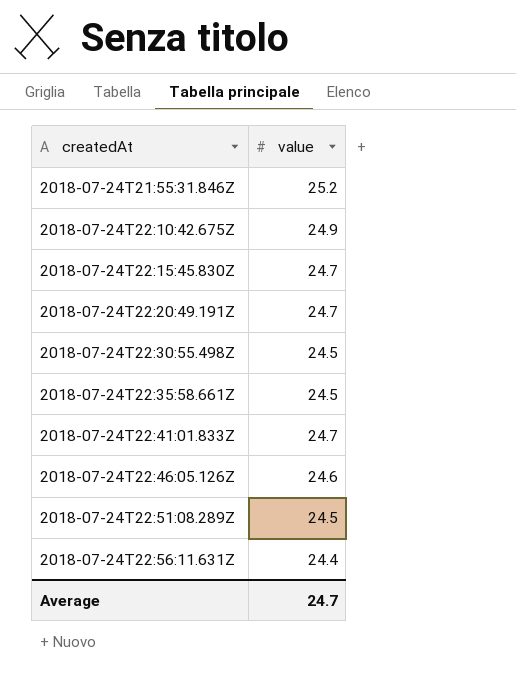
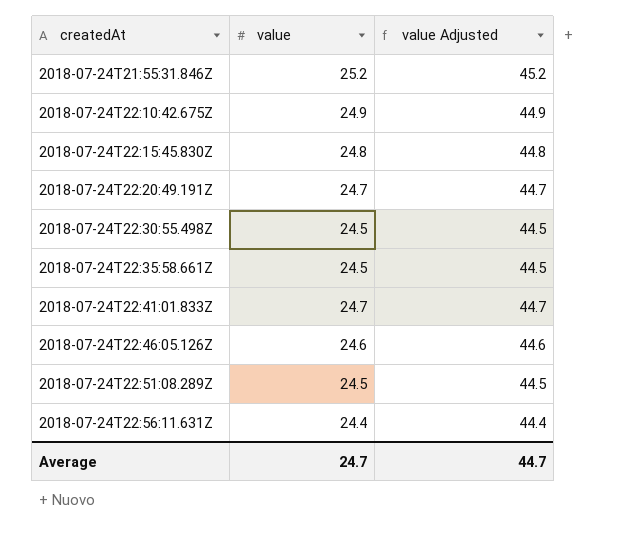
column value Adjusted | formula: none -> [value] + 20
2018-07-24T22:15:45.830Z | value: 24.7 -> 24.8

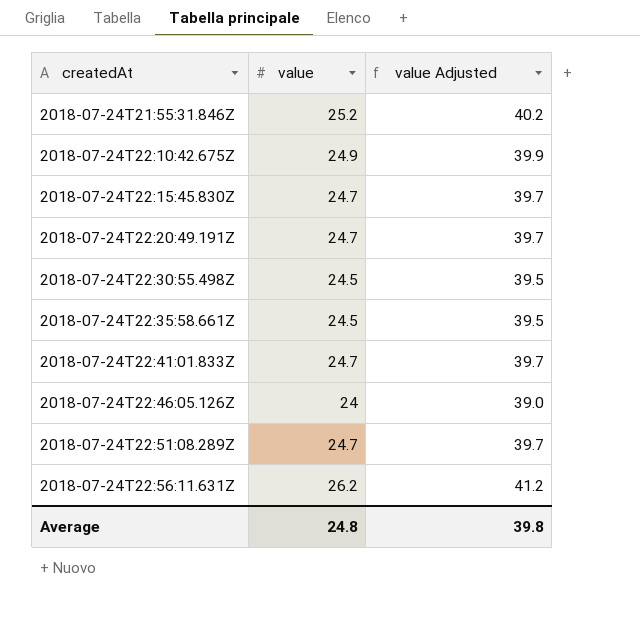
column value Adjusted | formula: [value] + 20 -> [value] + 15
2018-07-24T22:15:45.830Z | value: 24.8 -> 24.7
2018-07-24T22:46:05.126Z | value: 24.6 -> 24
2018-07-24T22:51:08.289Z | value: 24.5 -> 24.7
2018-07-24T22:56:11.631Z | value: 24.4 -> 26.2
Average | value: 24.7 -> 24.8
Average | value Adjusted: 44.7 -> 39.8

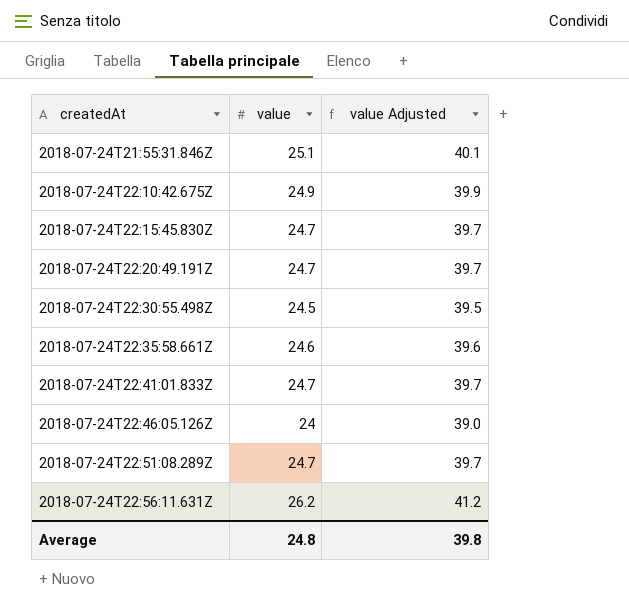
2018-07-24T21:55:31.846Z | value: 25.2 -> 25.1
2018-07-24T21:55:31.846Z | value Adjusted: 40.2 -> 40.1
2018-07-24T22:35:58.661Z | value: 24.5 -> 24.6
2018-07-24T22:35:58.661Z | value Adjusted: 39.5 -> 39.6

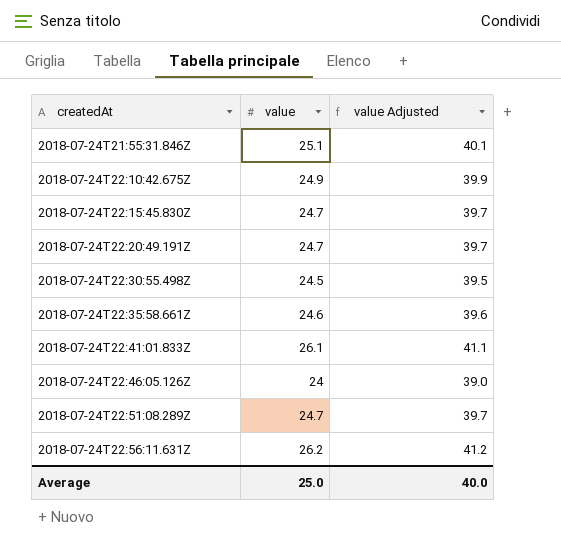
2018-07-24T22:41:01.833Z | value: 24.7 -> 26.1
2018-07-24T22:41:01.833Z | value Adjusted: 39.7 -> 41.1
Average | value: 24.8 -> 25.0
Average | value Adjusted: 39.8 -> 40.0

